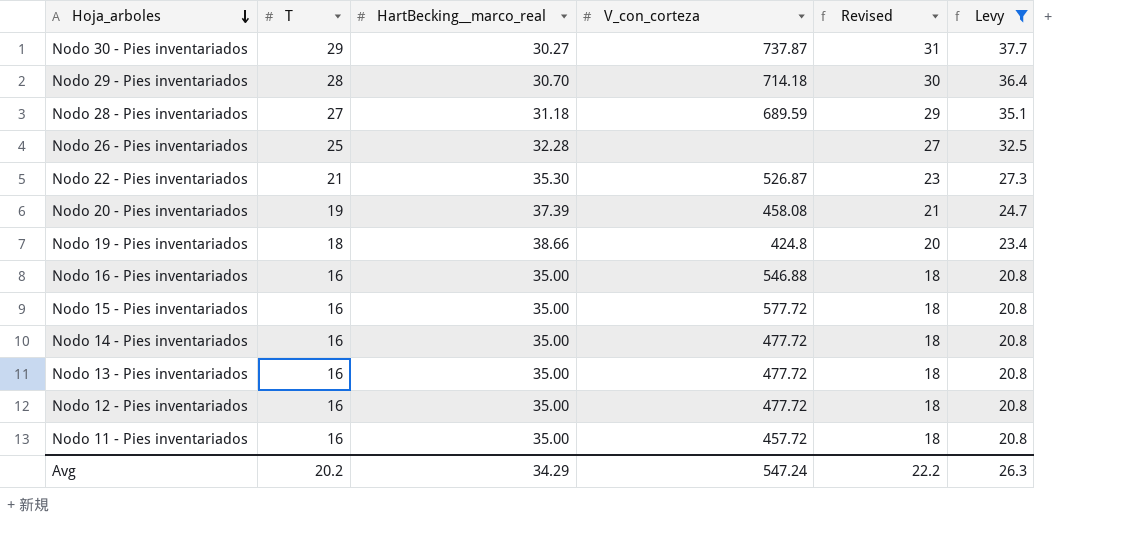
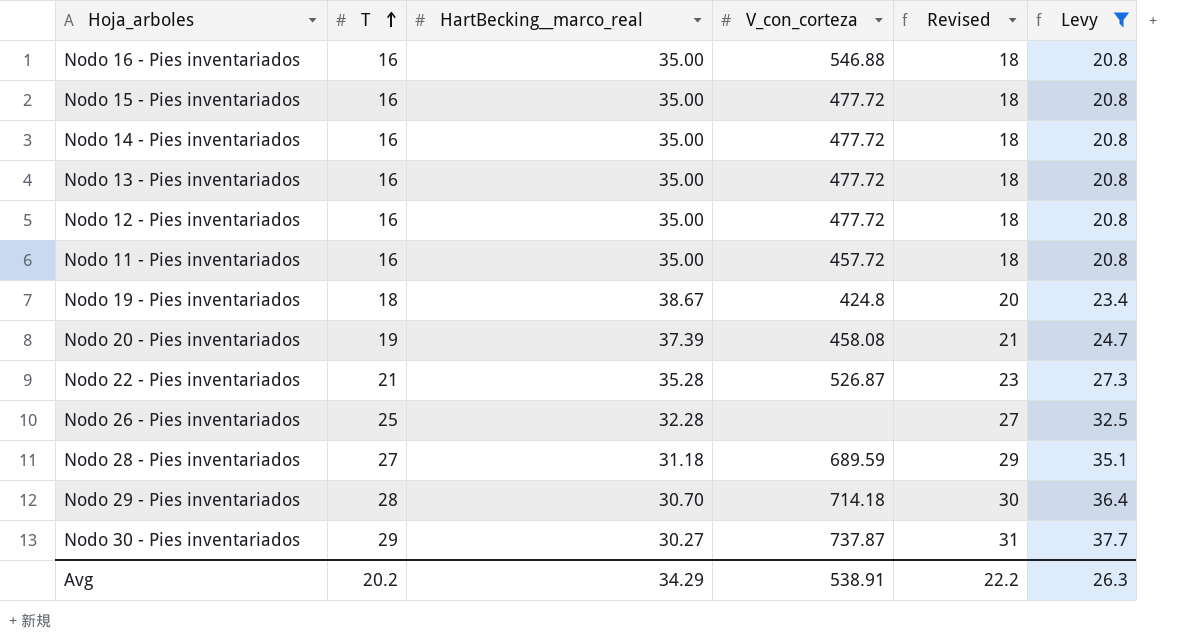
row order: Hoja_arboles descending -> T ascending
Nodo 15 - Pies inventariados | V_con_corteza: 577.72 -> 477.72
Nodo 19 - Pies inventariados | HartBecking__marco_real: 38.66 -> 38.67
Nodo 22 - Pies inventariados | HartBecking__marco_real: 35.30 -> 35.28
Avg | V_con_corteza: 547.24 -> 538.91

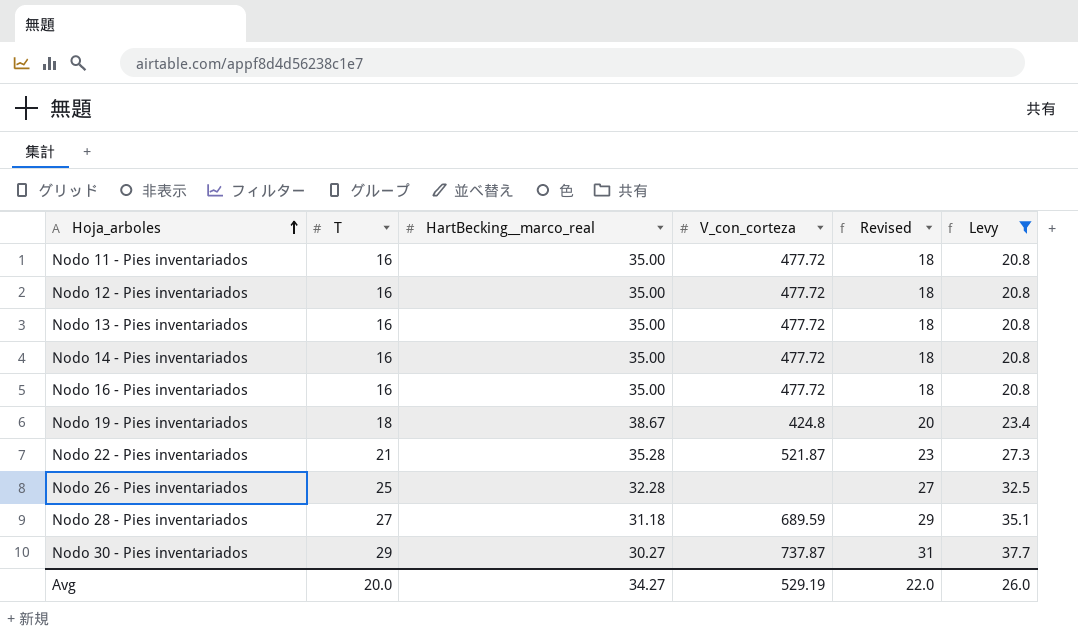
row order: T ascending -> Hoja_arboles ascending
row Nodo 15 - Pies inventariados: 16 | 35.00 | 477.72 | 18 | 20.8 -> none
row Nodo 20 - Pies inventariados: 19 | 37.39 | 458.08 | 21 | 24.7 -> none
row Nodo 29 - Pies inventariados: 28 | 30.70 | 714.18 | 30 | 36.4 -> none
Nodo 11 - Pies inventariados | V_con_corteza: 457.72 -> 477.72
Nodo 16 - Pies inventariados | V_con_corteza: 546.88 -> 477.72
Nodo 22 - Pies inventariados | V_con_corteza: 526.87 -> 521.87
Avg | T: 20.2 -> 20.0
Avg | HartBecking__marco_real: 34.29 -> 34.27
Avg | V_con_corteza: 538.91 -> 529.19
Avg | Revised: 22.2 -> 22.0
Avg | Levy: 26.3 -> 26.0

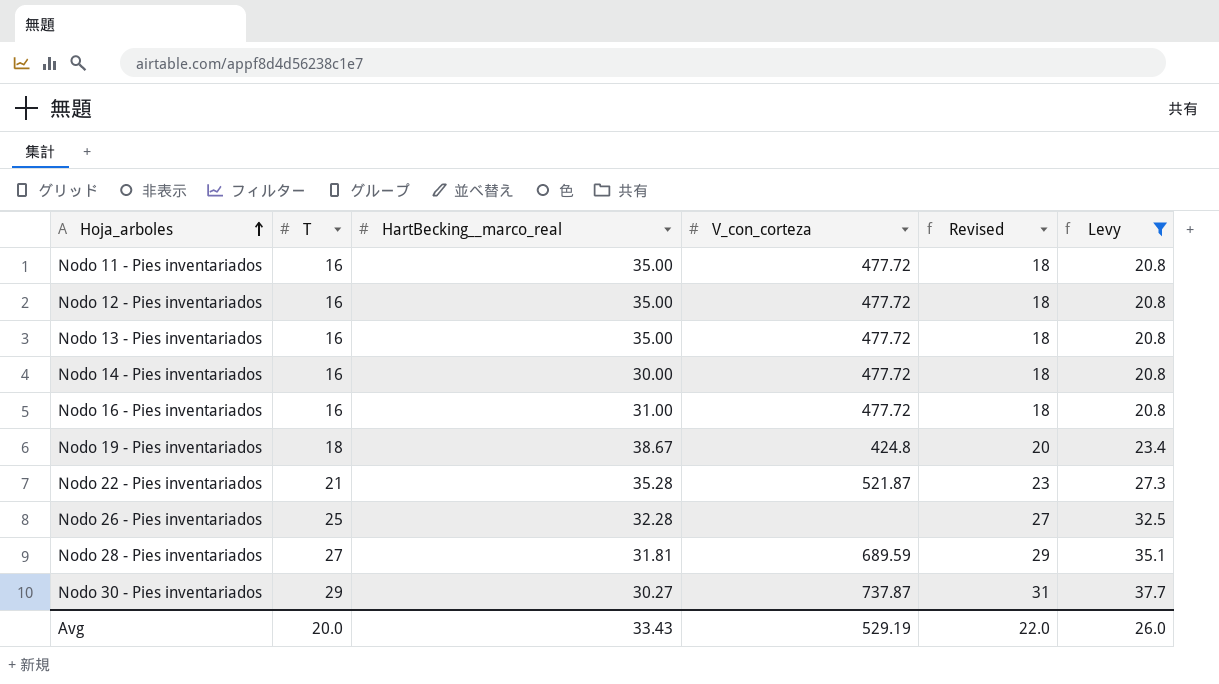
Nodo 14 - Pies inventariados | HartBecking__marco_real: 35.00 -> 30.00
Nodo 16 - Pies inventariados | HartBecking__marco_real: 35.00 -> 31.00
Nodo 28 - Pies inventariados | HartBecking__marco_real: 31.18 -> 31.81
Avg | HartBecking__marco_real: 34.27 -> 33.43

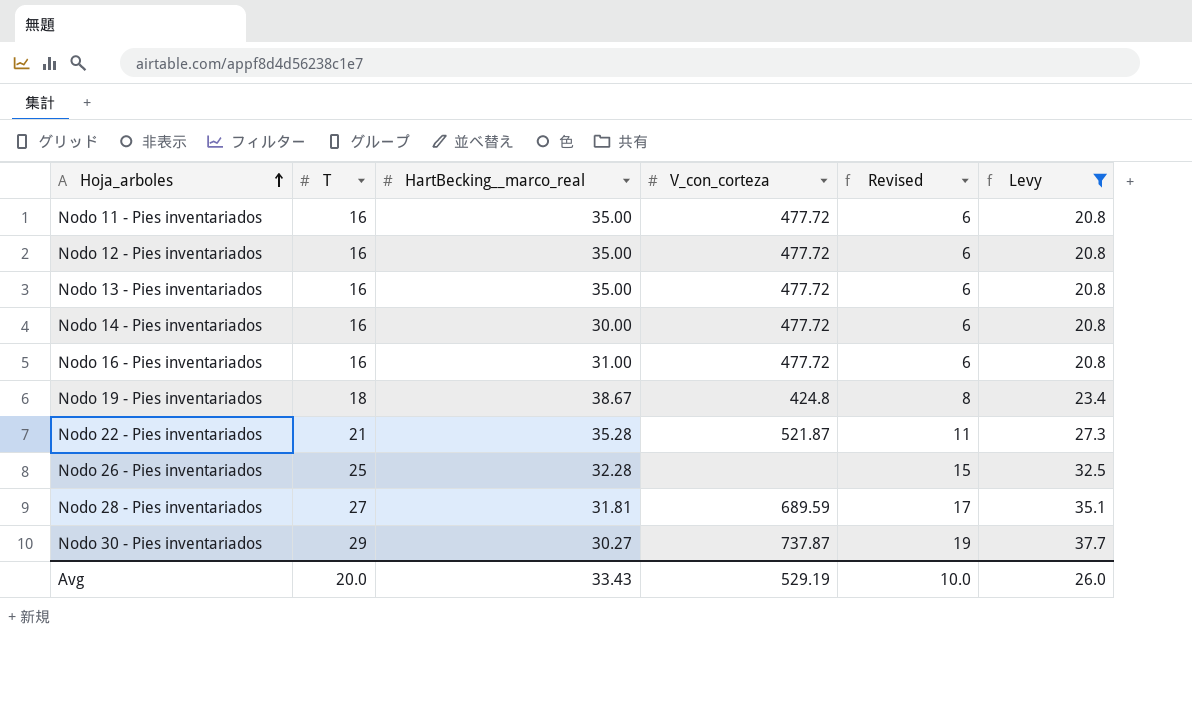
column Revised | formula: [T] + 2 -> [T] - 10
Avg | Revised: 22.0 -> 10.0

